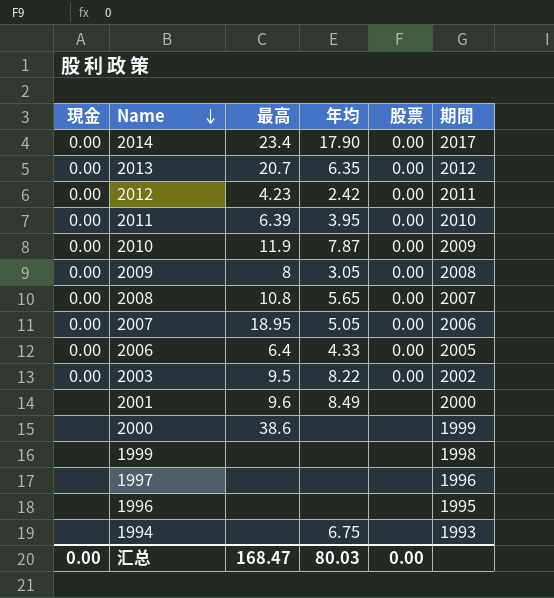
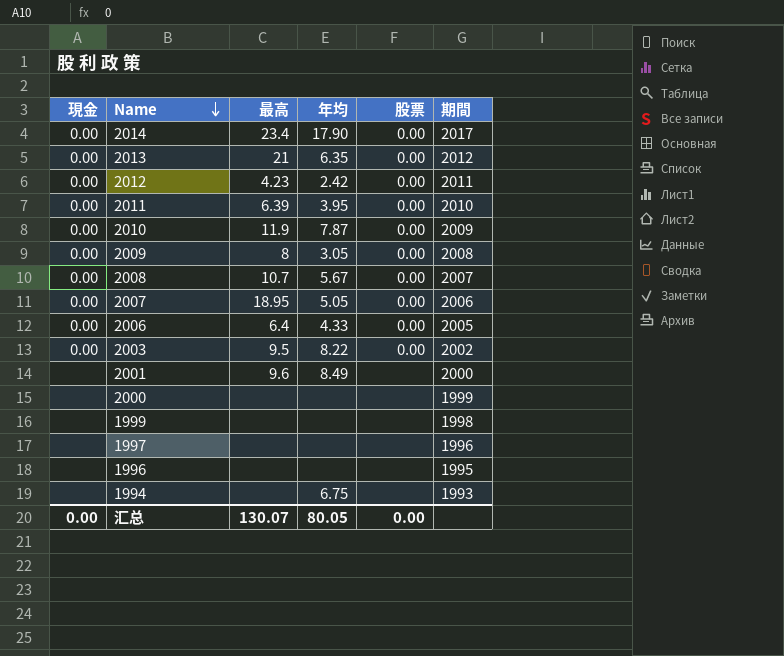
2013 | 最高: 20.7 -> 21
2008 | 最高: 10.8 -> 10.7
2008 | 年均: 5.65 -> 5.67
2000 | 最高: 38.6 -> none
汇总 | 最高: 168.47 -> 130.07
汇总 | 年均: 80.03 -> 80.05

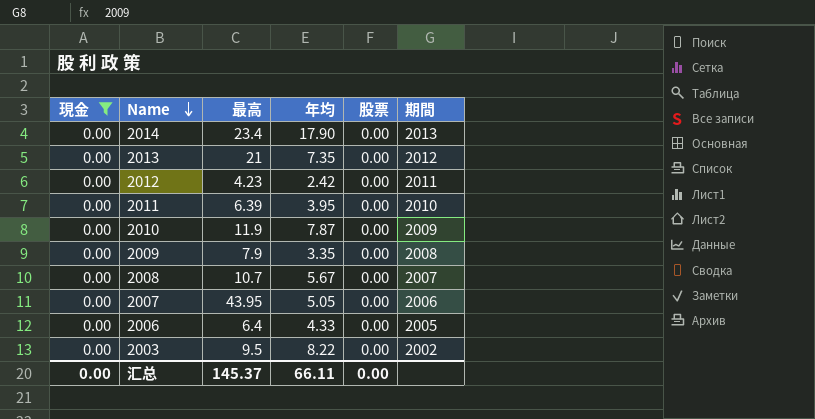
filter: none -> 現金 = 0.00
2014 | 期間: 2017 -> 2013
2013 | 年均: 6.35 -> 7.35
2009 | 最高: 8 -> 7.9
2009 | 年均: 3.05 -> 3.35
2007 | 最高: 18.95 -> 43.95
汇总 | 最高: 130.07 -> 145.37
汇总 | 年均: 80.05 -> 66.11

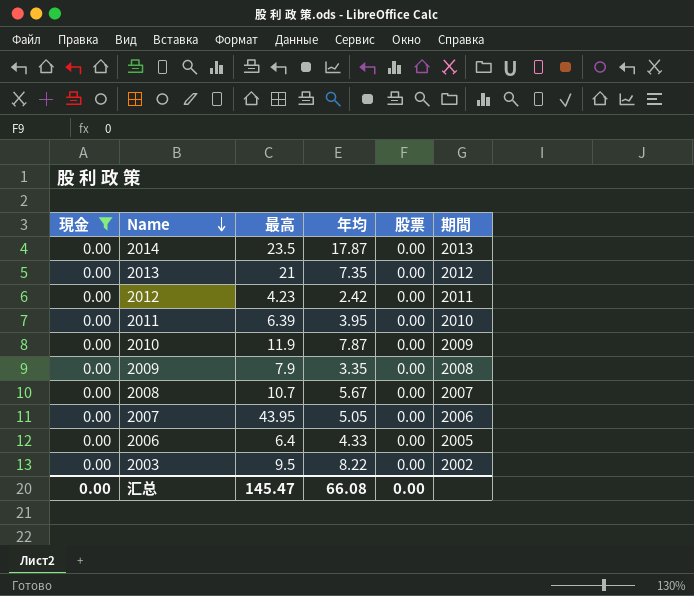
2014 | 最高: 23.4 -> 23.5
2014 | 年均: 17.90 -> 17.87
汇总 | 最高: 145.37 -> 145.47
汇总 | 年均: 66.11 -> 66.08

